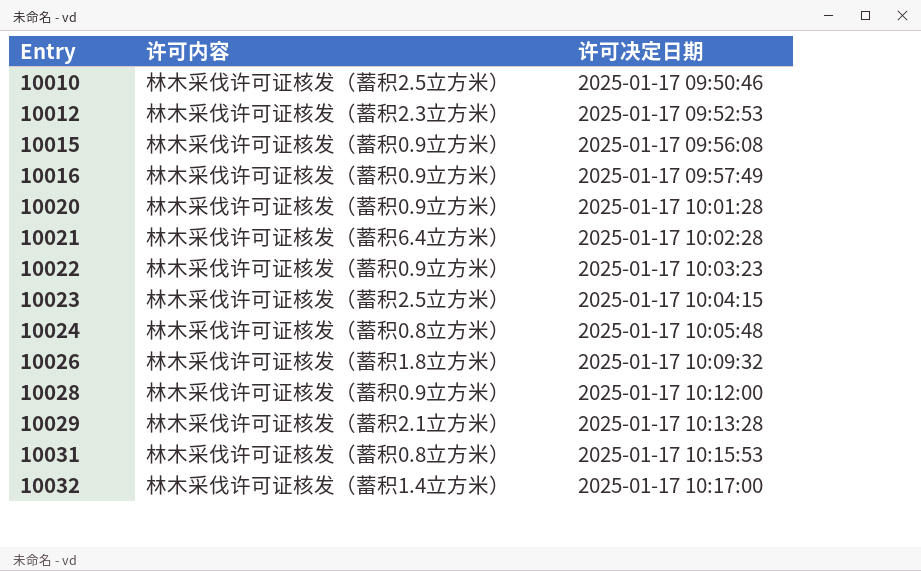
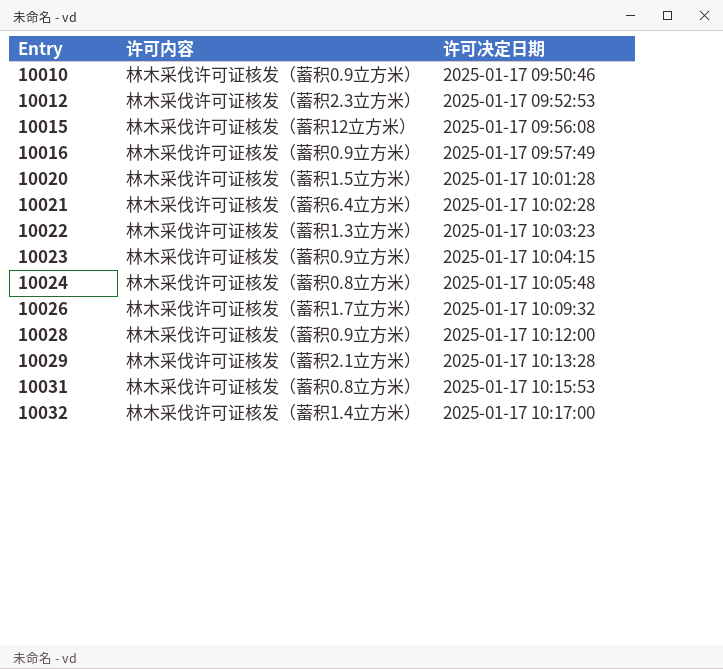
10010 | 许可内容: 林木采伐许可证核发（蓄积2.5立方米） -> 林木采伐许可证核发（蓄积0.9立方米）
10015 | 许可内容: 林木采伐许可证核发（蓄积0.9立方米） -> 林木采伐许可证核发（蓄积12立方米）
10020 | 许可内容: 林木采伐许可证核发（蓄积0.9立方米） -> 林木采伐许可证核发（蓄积1.5立方米）
10022 | 许可内容: 林木采伐许可证核发（蓄积0.9立方米） -> 林木采伐许可证核发（蓄积1.3立方米）
10023 | 许可内容: 林木采伐许可证核发（蓄积2.5立方米） -> 林木采伐许可证核发（蓄积0.9立方米）
10026 | 许可内容: 林木采伐许可证核发（蓄积1.8立方米） -> 林木采伐许可证核发（蓄积1.7立方米）

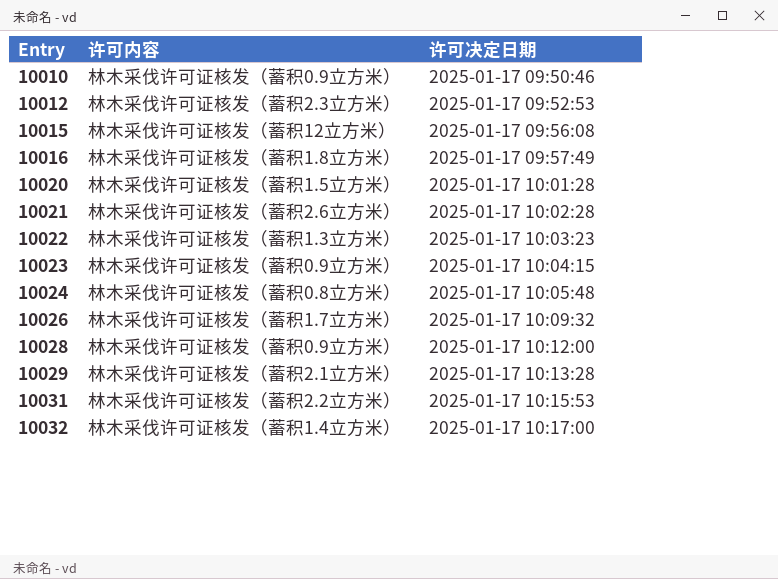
10016 | 许可内容: 林木采伐许可证核发（蓄积0.9立方米） -> 林木采伐许可证核发（蓄积1.8立方米）
10021 | 许可内容: 林木采伐许可证核发（蓄积6.4立方米） -> 林木采伐许可证核发（蓄积2.6立方米）
10031 | 许可内容: 林木采伐许可证核发（蓄积0.8立方米） -> 林木采伐许可证核发（蓄积2.2立方米）

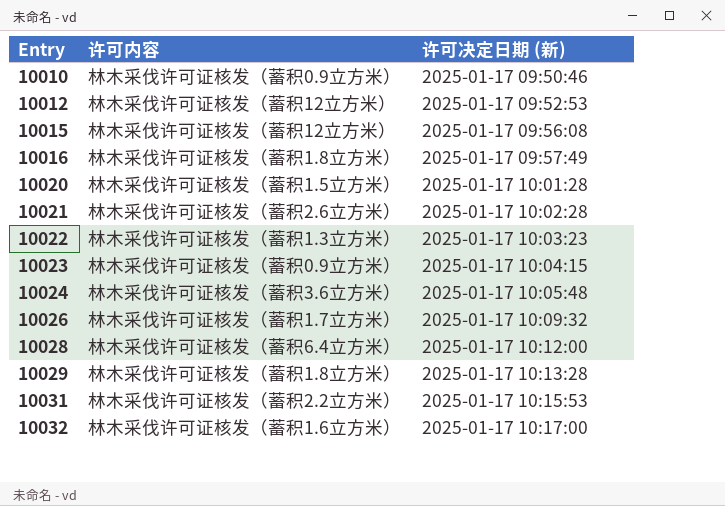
column name: 许可决定日期 -> 许可决定日期 (新)
10012 | 许可内容: 林木采伐许可证核发（蓄积2.3立方米） -> 林木采伐许可证核发（蓄积12立方米）
10024 | 许可内容: 林木采伐许可证核发（蓄积0.8立方米） -> 林木采伐许可证核发（蓄积3.6立方米）
10028 | 许可内容: 林木采伐许可证核发（蓄积0.9立方米） -> 林木采伐许可证核发（蓄积6.4立方米）
10029 | 许可内容: 林木采伐许可证核发（蓄积2.1立方米） -> 林木采伐许可证核发（蓄积1.8立方米）
10032 | 许可内容: 林木采伐许可证核发（蓄积1.4立方米） -> 林木采伐许可证核发（蓄积1.6立方米）

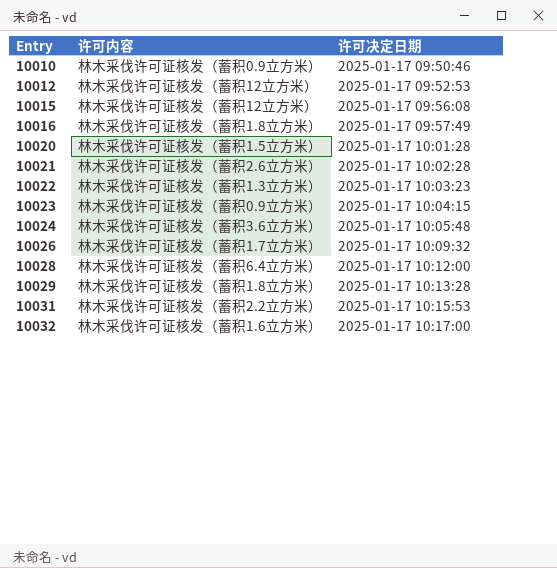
column name: 许可决定日期 (新) -> 许可决定日期

